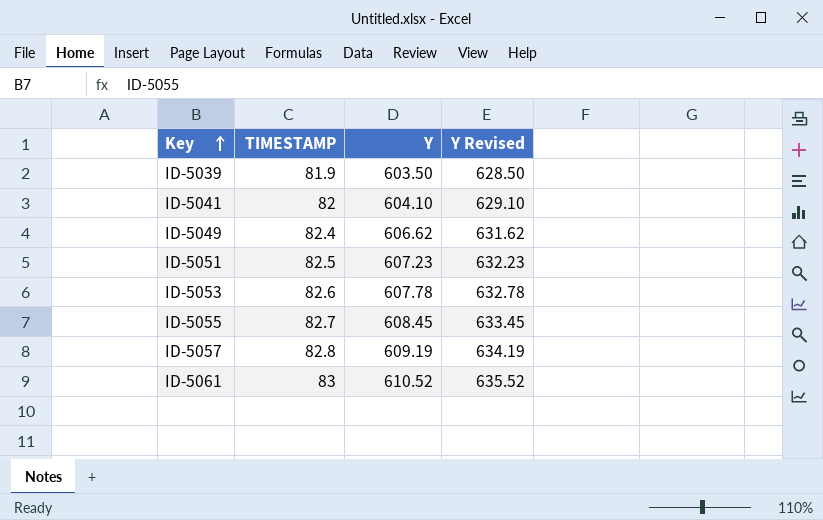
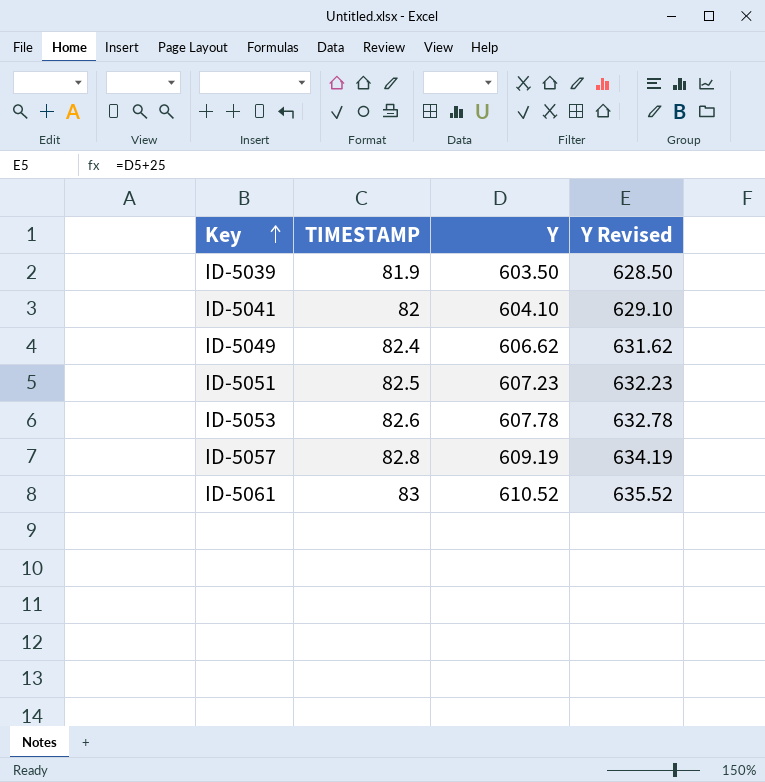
row ID-5055: 82.7 | 608.45 | 633.45 -> none

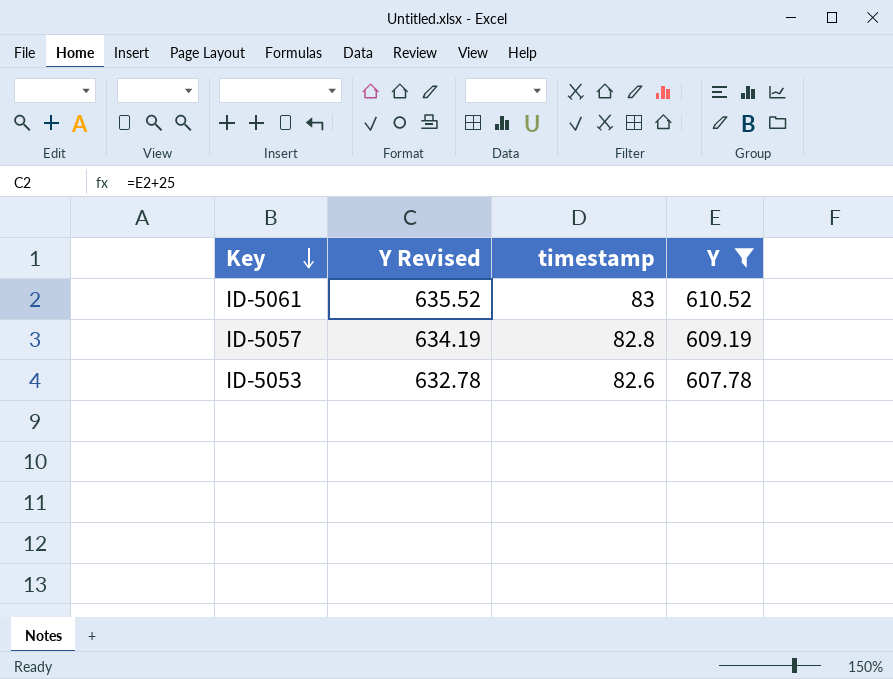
filter: none -> Y >= 607.78
row order: Key ascending -> Key descending
column Y Revised | position: 4 -> 2
column name: TIMESTAMP -> timestamp

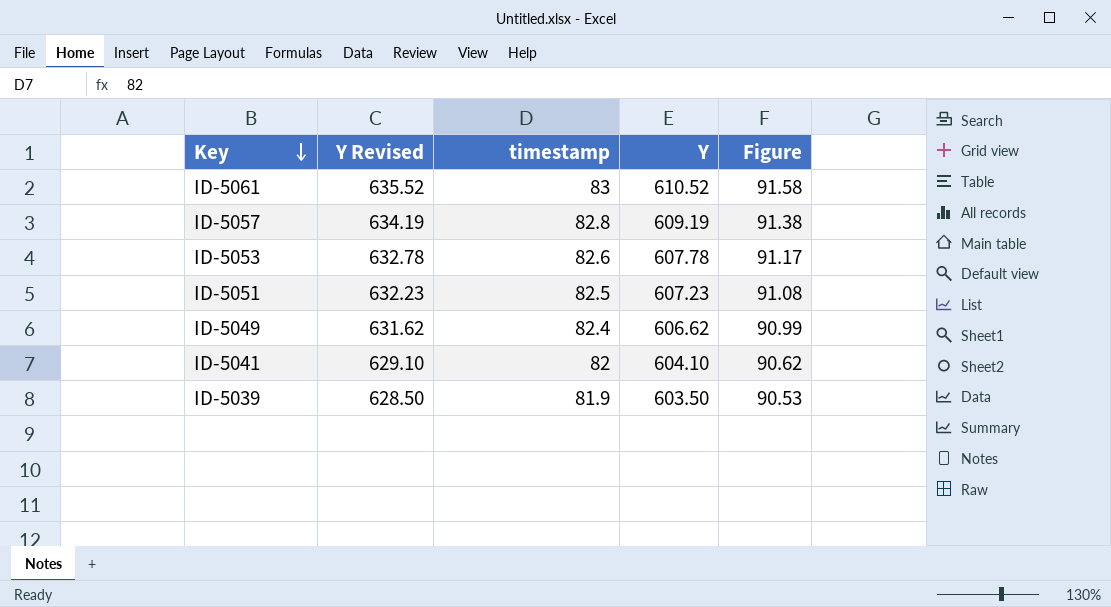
filter: Y >= 607.78 -> none
column Figure | formula: none -> [Y] * 0.15

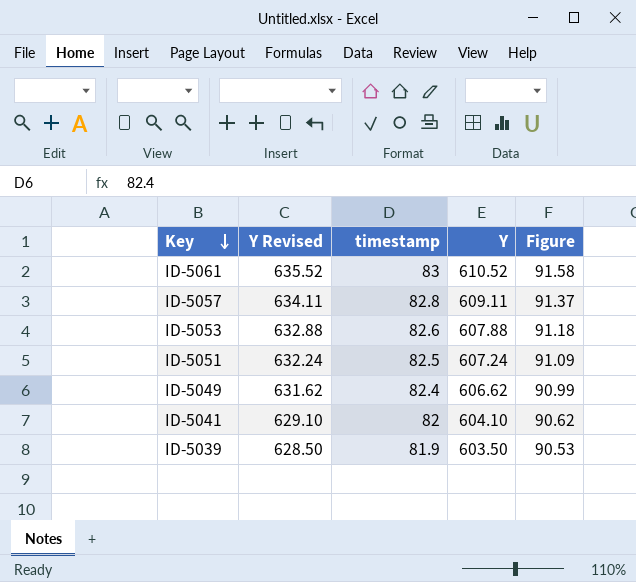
ID-5057 | Y Revised: 634.19 -> 634.11
ID-5057 | Y: 609.19 -> 609.11
ID-5057 | Figure: 91.38 -> 91.37
ID-5053 | Y Revised: 632.78 -> 632.88
ID-5053 | Y: 607.78 -> 607.88
ID-5053 | Figure: 91.17 -> 91.18
ID-5051 | Y Revised: 632.23 -> 632.24
ID-5051 | Y: 607.23 -> 607.24
ID-5051 | Figure: 91.08 -> 91.09

